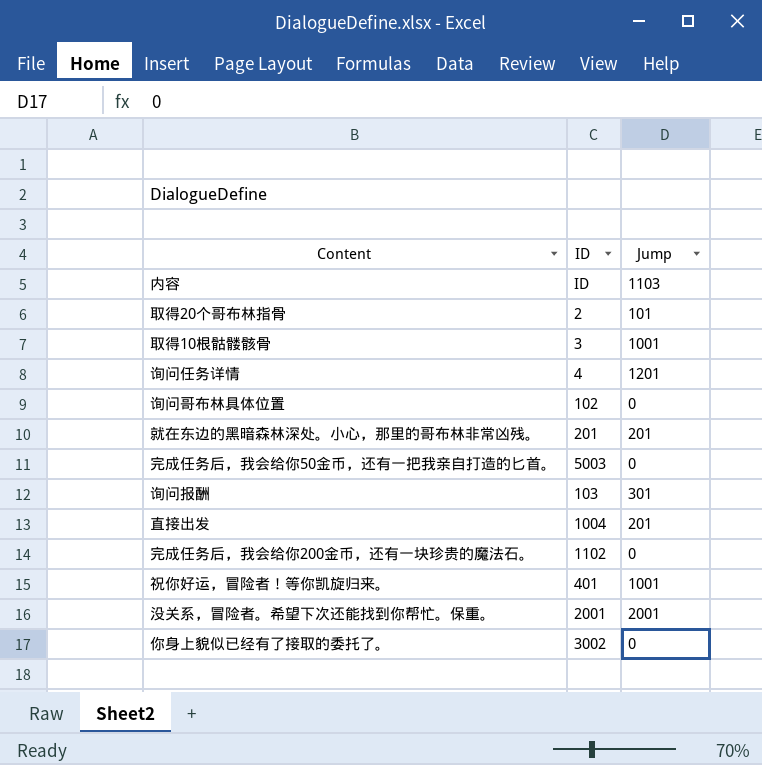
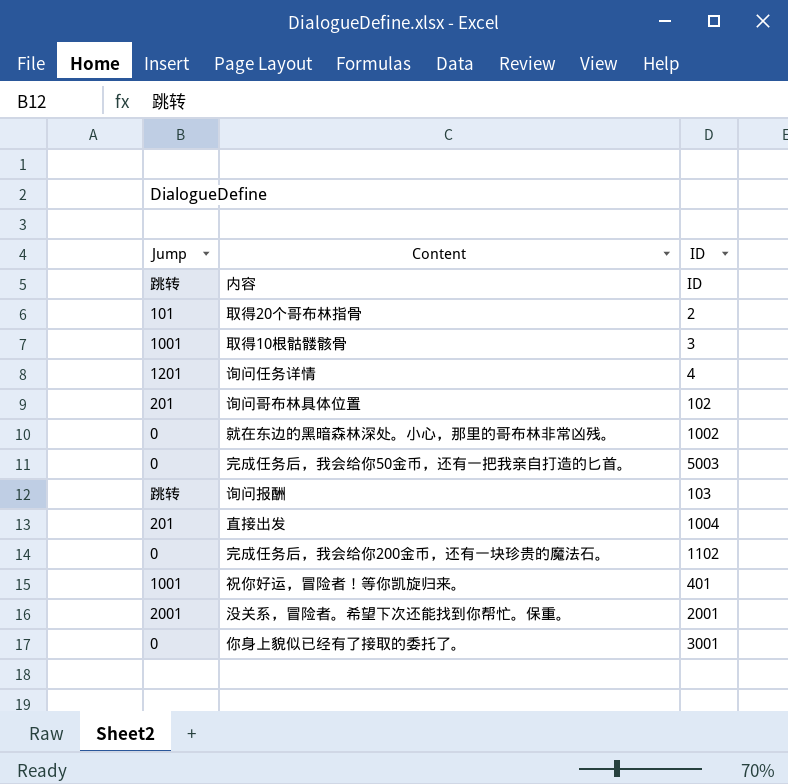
column Jump | position: 3 -> 1
内容 | Jump: 1103 -> 跳转
询问哥布林具体位置 | Jump: 0 -> 201
就在东边的黑暗森林深处。小心，那里的哥布林非常凶残。 | Jump: 201 -> 0
就在东边的黑暗森林深处。小心，那里的哥布林非常凶残。 | ID: 201 -> 1002
询问报酬 | Jump: 301 -> 跳转
你身上貌似已经有了接取的委托了。 | ID: 3002 -> 3001

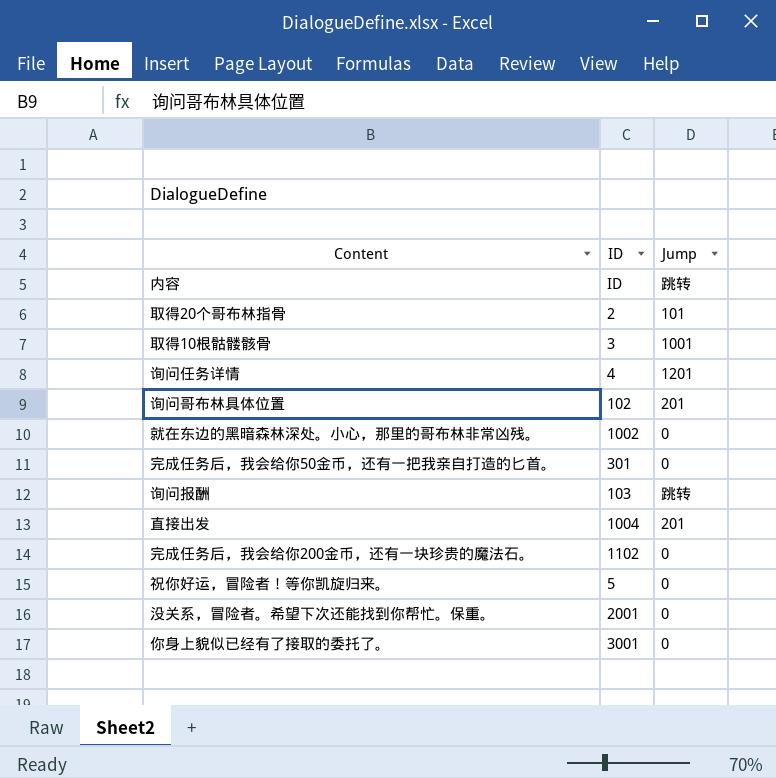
column Jump | position: 1 -> 3
完成任务后，我会给你50金币，还有一把我亲自打造的匕首。 | ID: 5003 -> 301
祝你好运，冒险者！等你凯旋归来。 | ID: 401 -> 5
祝你好运，冒险者！等你凯旋归来。 | Jump: 1001 -> 0
没关系，冒险者。希望下次还能找到你帮忙。保重。 | Jump: 2001 -> 0

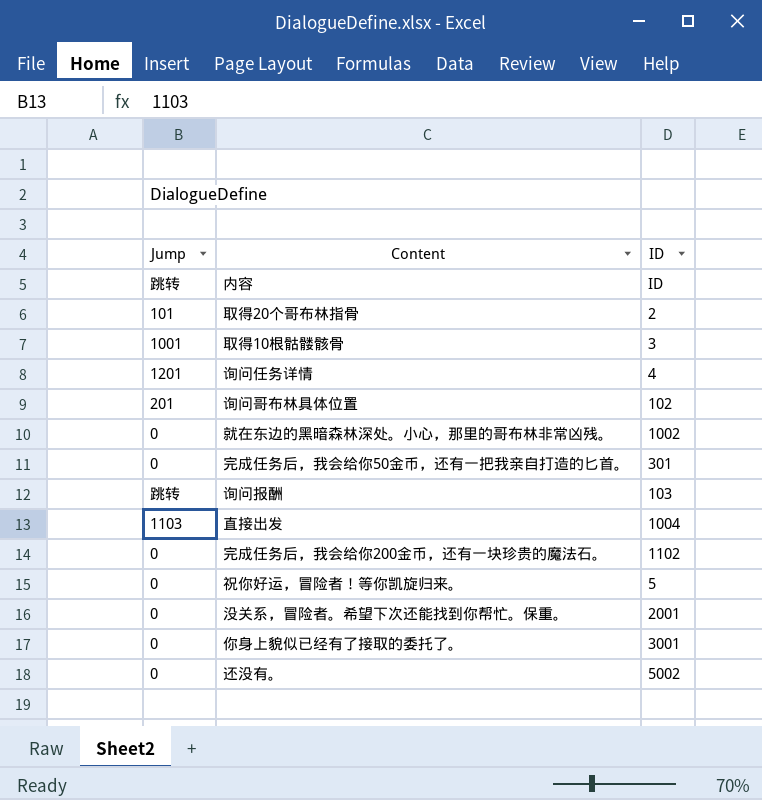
column Jump | position: 3 -> 1
直接出发 | Jump: 201 -> 1103
row 还没有。: none -> 0 | 5002

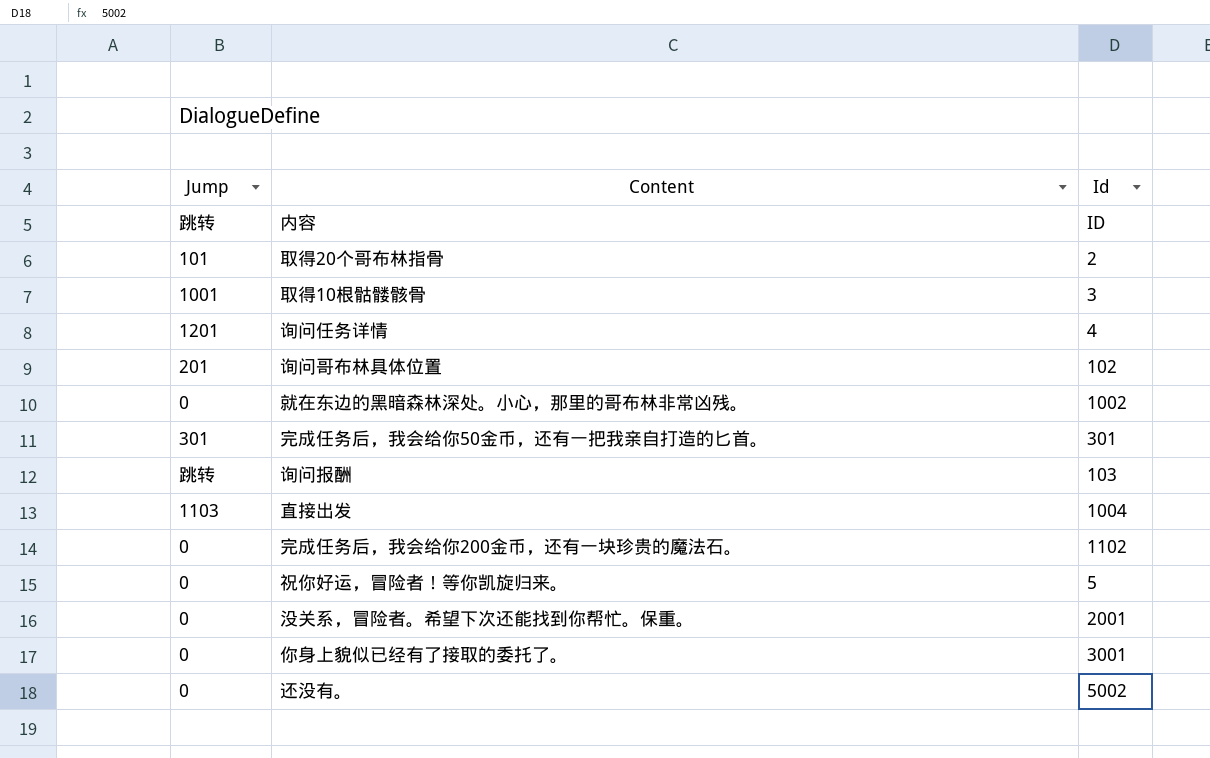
column name: ID -> Id
完成任务后，我会给你50金币，还有一把我亲自打造的匕首。 | Jump: 0 -> 301

